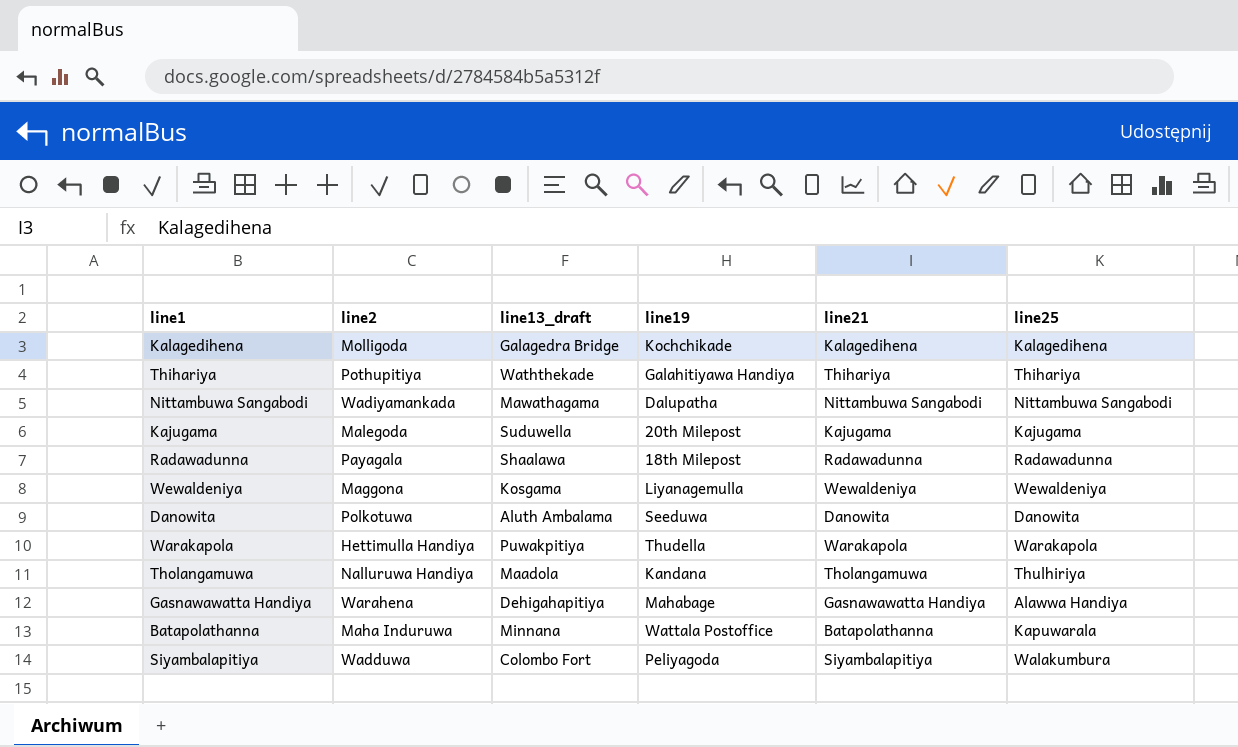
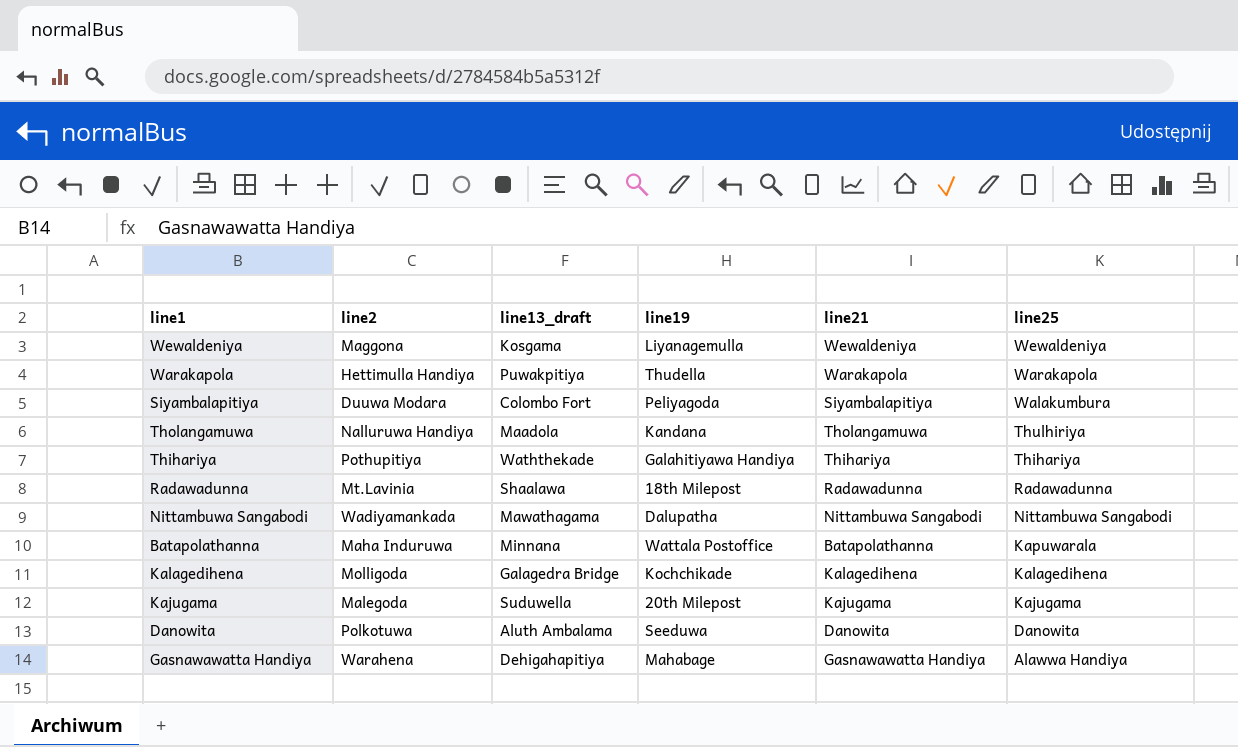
row order: none -> line25 descending
Siyambalapitiya | line2: Wadduwa -> Duuwa Modara
Radawadunna | line2: Payagala -> Mt.Lavinia

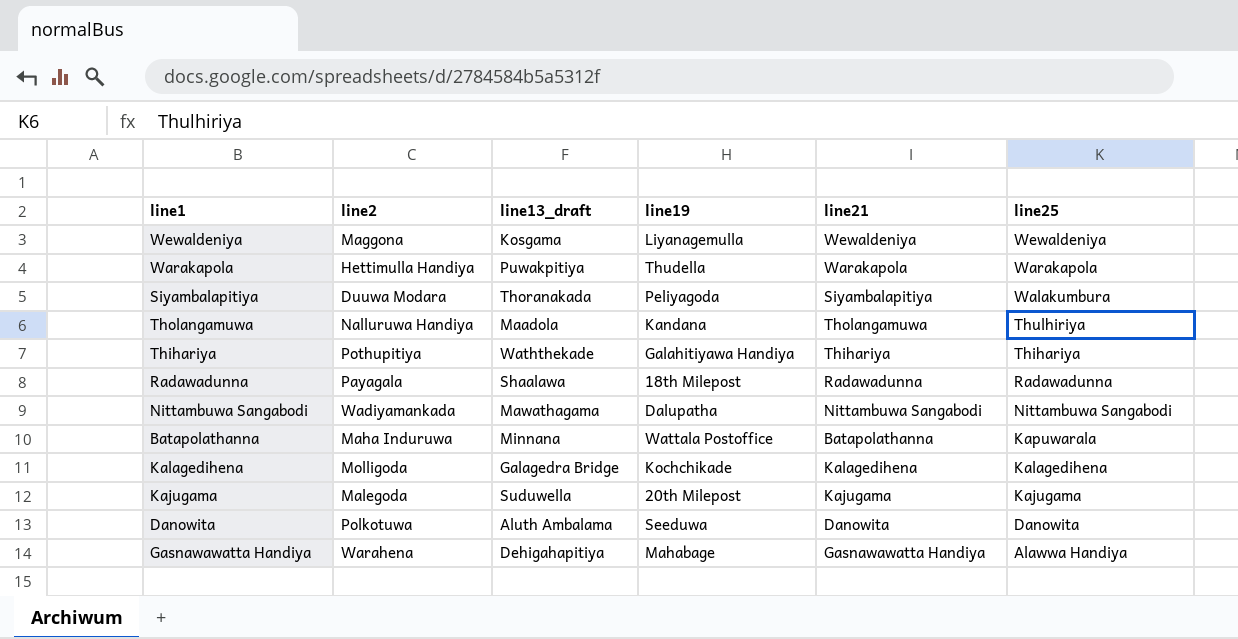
Siyambalapitiya | line13_draft: Colombo Fort -> Thoranakada
Radawadunna | line2: Mt.Lavinia -> Payagala

